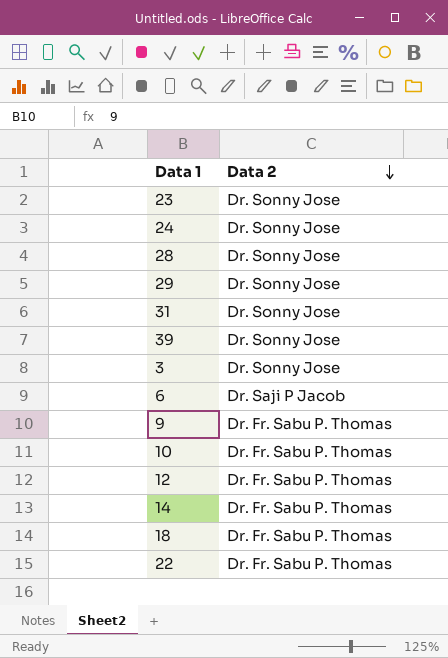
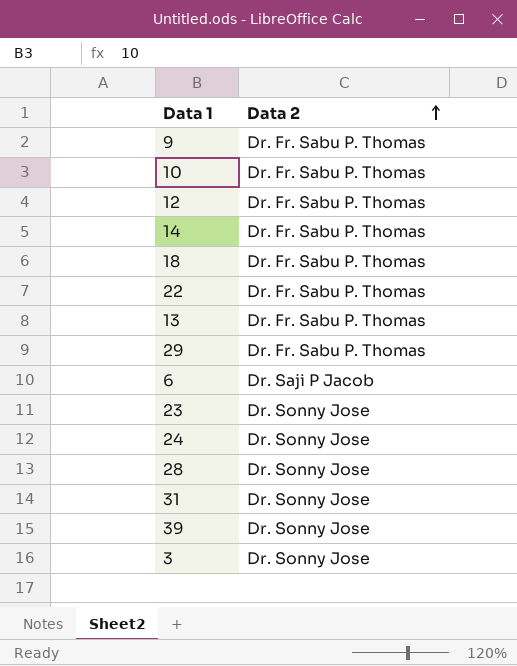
row order: Data 2 descending -> Data 2 ascending
row 13: none -> Dr. Fr. Sabu P. Thomas
29 | Data 2: Dr. Sonny Jose -> Dr. Fr. Sabu P. Thomas

